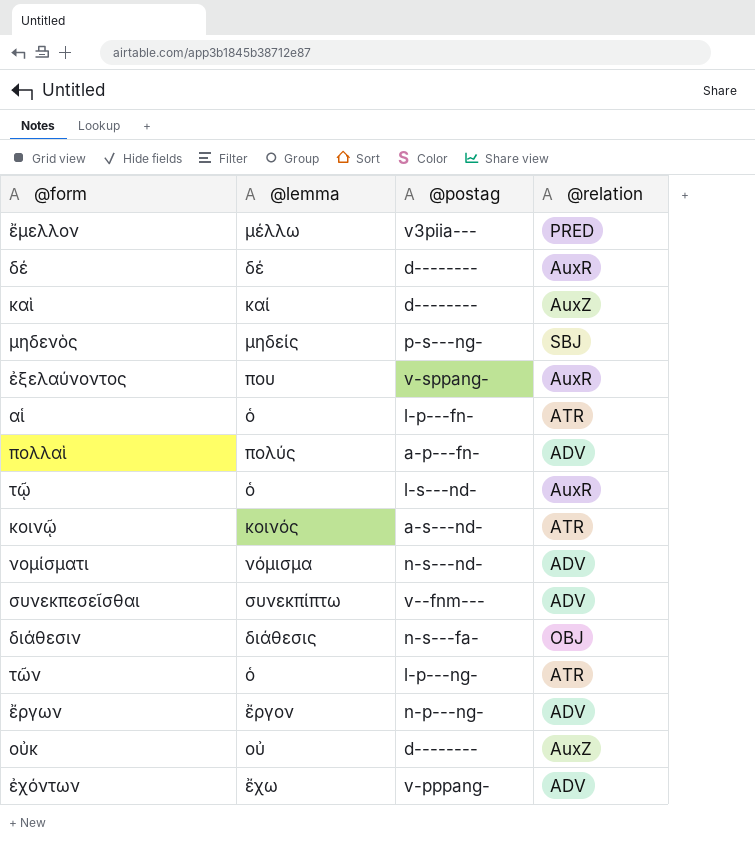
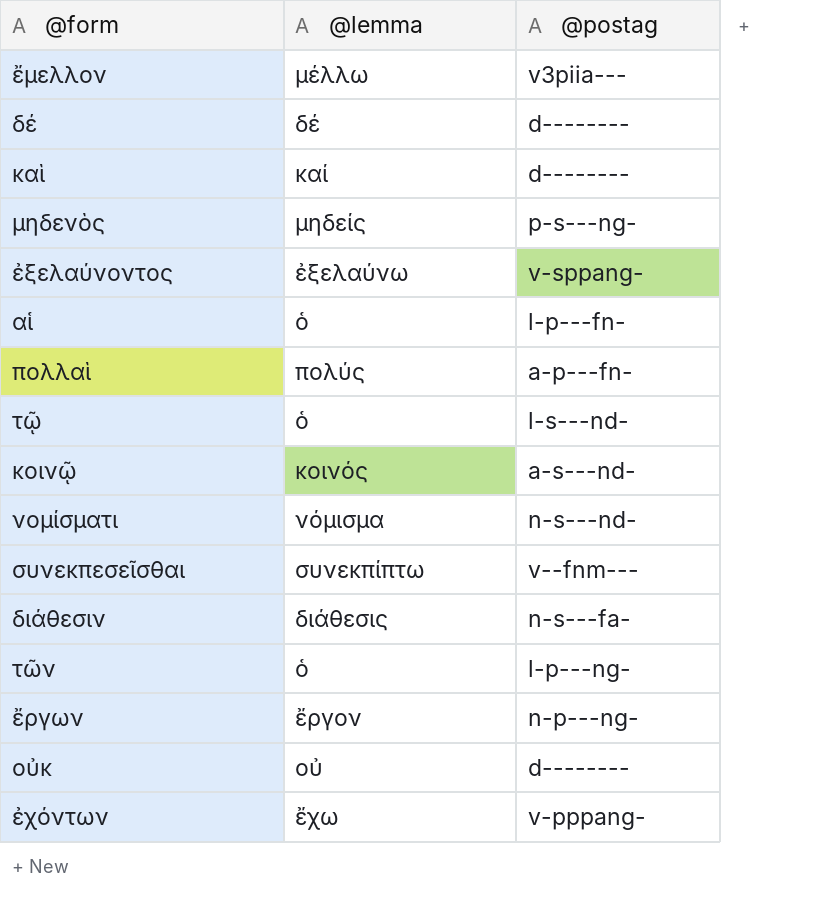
column @relation | position: 4 -> none
ἐξελαύνοντος | @lemma: που -> ἐξελαύνω

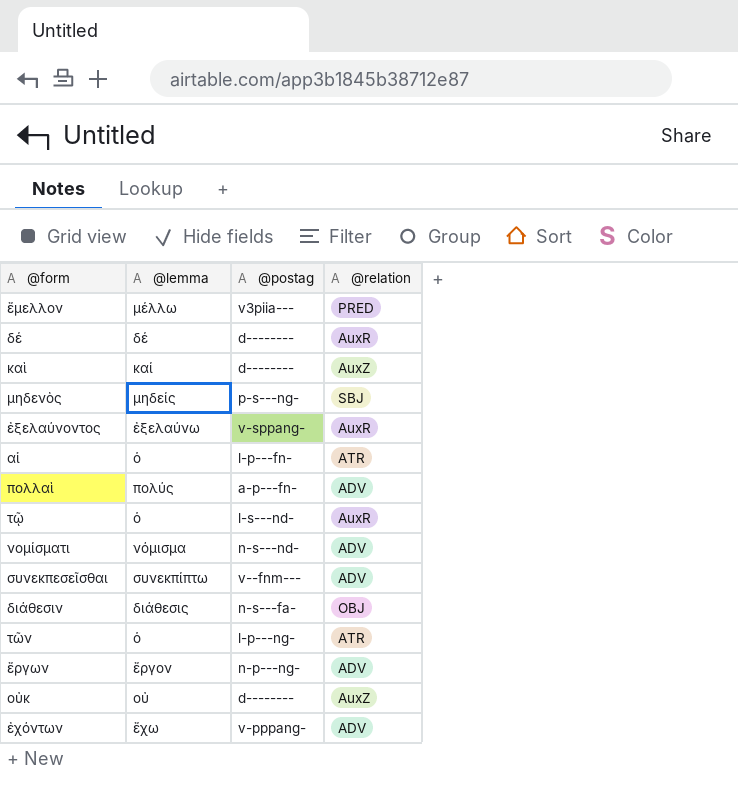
column @relation | position: none -> 4
row κοινῷ: κοινός | a-s---nd- -> none

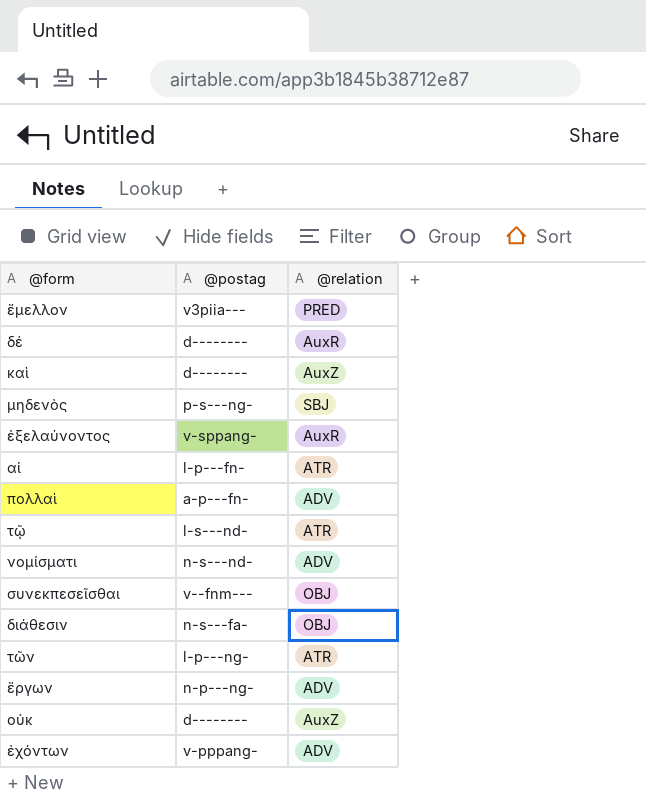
column @lemma | position: 2 -> none
τῷ | @relation: AuxR -> ATR
συνεκπεσεῖσθαι | @relation: ADV -> OBJ

